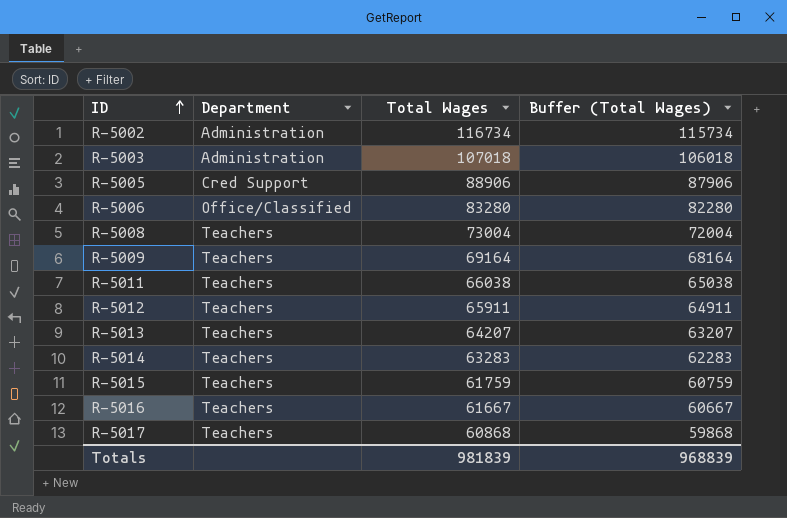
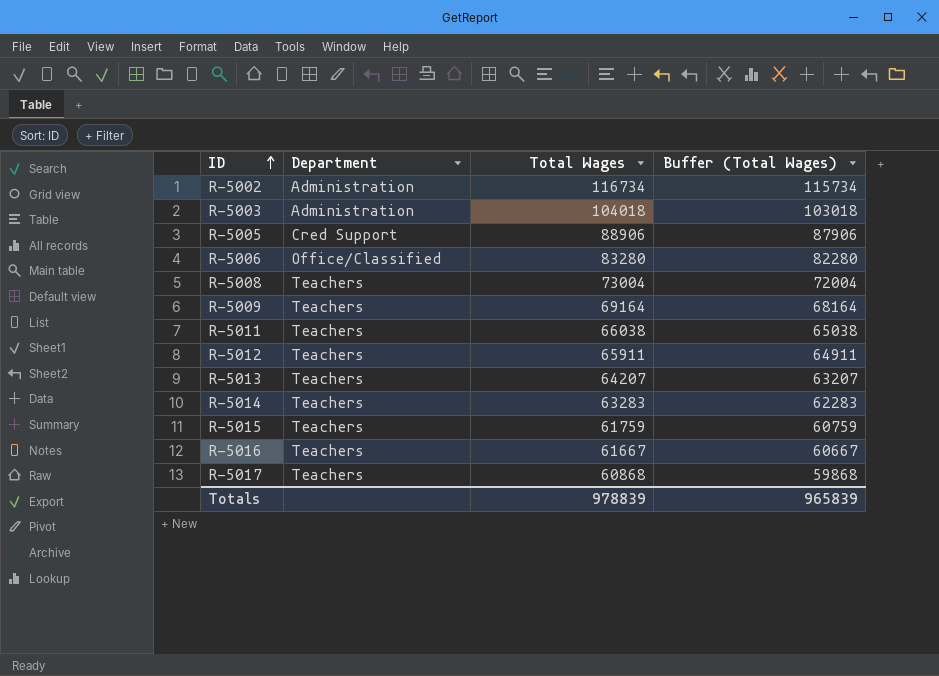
R-5003 | Total Wages: 107018 -> 104018
R-5003 | Buffer (Total Wages): 106018 -> 103018
Totals | Total Wages: 981839 -> 978839
Totals | Buffer (Total Wages): 968839 -> 965839

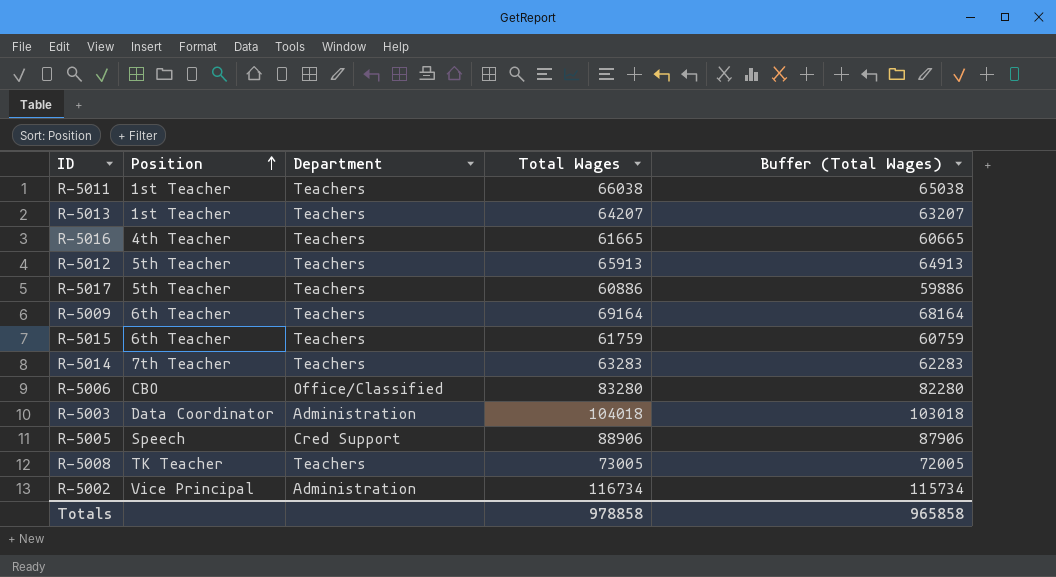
row order: ID ascending -> Position ascending
column Position | position: none -> 2
R-5016 | Total Wages: 61667 -> 61665
R-5016 | Buffer (Total Wages): 60667 -> 60665
R-5012 | Total Wages: 65911 -> 65913
R-5012 | Buffer (Total Wages): 64911 -> 64913
R-5017 | Total Wages: 60868 -> 60886
R-5017 | Buffer (Total Wages): 59868 -> 59886
R-5008 | Total Wages: 73004 -> 73005
R-5008 | Buffer (Total Wages): 72004 -> 72005
Totals | Total Wages: 978839 -> 978858
Totals | Buffer (Total Wages): 965839 -> 965858

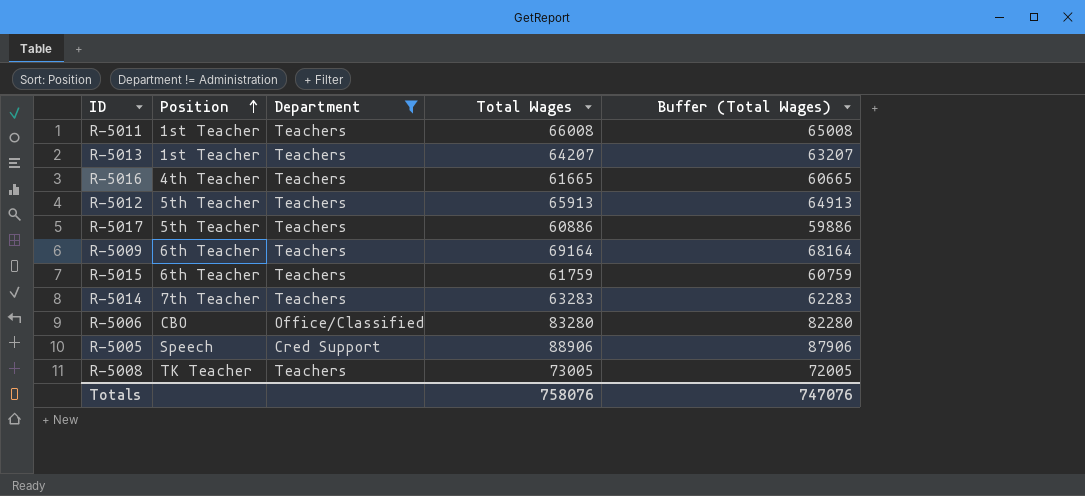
filter: none -> Department != Administration
R-5011 | Total Wages: 66038 -> 66008
R-5011 | Buffer (Total Wages): 65038 -> 65008
Totals | Total Wages: 978858 -> 758076
Totals | Buffer (Total Wages): 965858 -> 747076

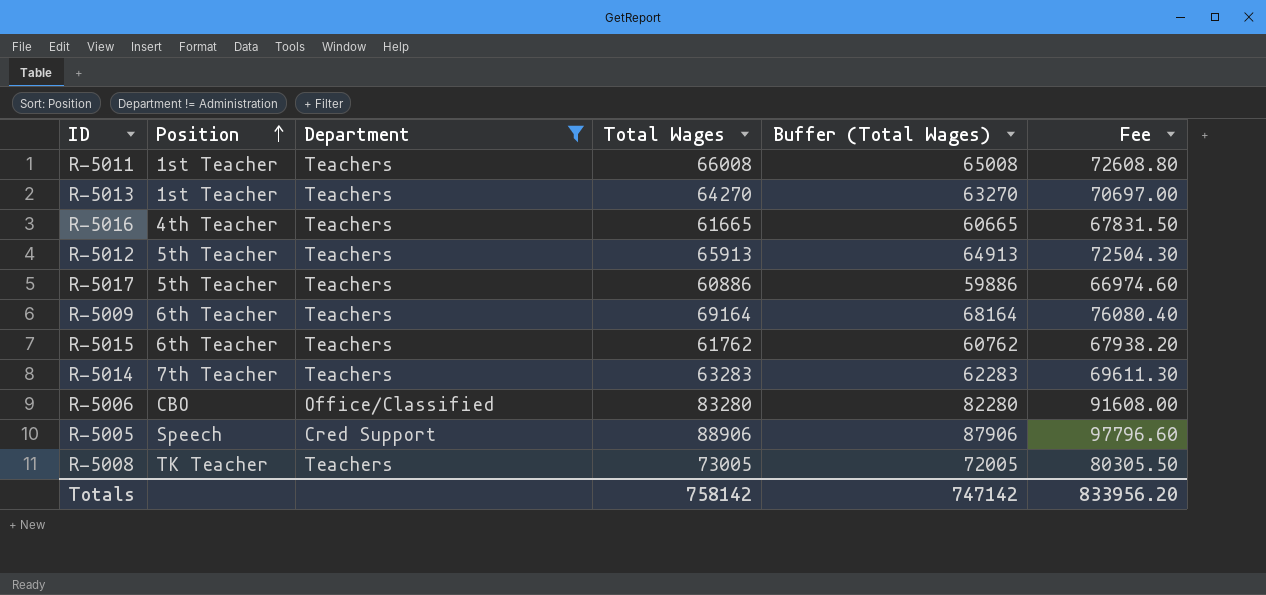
column Fee | formula: none -> [Total Wages] * 1.1
R-5013 | Total Wages: 64207 -> 64270
R-5013 | Buffer (Total Wages): 63207 -> 63270
R-5015 | Total Wages: 61759 -> 61762
R-5015 | Buffer (Total Wages): 60759 -> 60762
Totals | Total Wages: 758076 -> 758142
Totals | Buffer (Total Wages): 747076 -> 747142

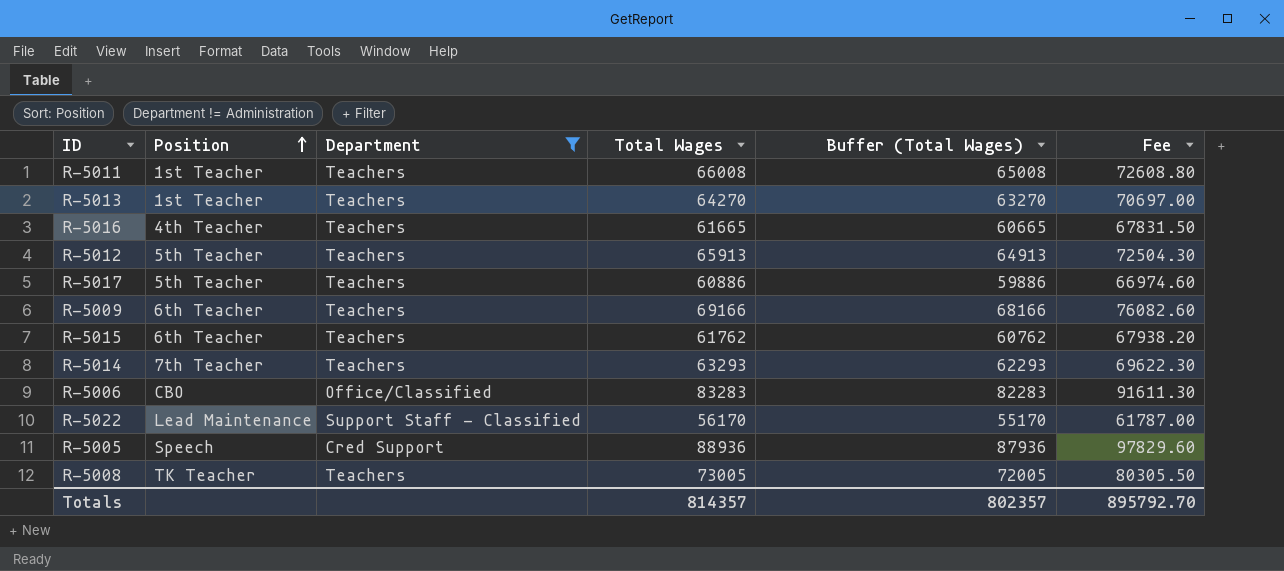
R-5009 | Total Wages: 69164 -> 69166
R-5009 | Buffer (Total Wages): 68164 -> 68166
R-5009 | Fee: 76080.40 -> 76082.60
R-5014 | Total Wages: 63283 -> 63293
R-5014 | Buffer (Total Wages): 62283 -> 62293
R-5014 | Fee: 69611.30 -> 69622.30
R-5006 | Total Wages: 83280 -> 83283
R-5006 | Buffer (Total Wages): 82280 -> 82283
R-5006 | Fee: 91608.00 -> 91611.30
row R-5022: none -> Lead Maintenance | Support Staff - Classified | 56170 | 55170 | 61787.00
R-5005 | Total Wages: 88906 -> 88936
R-5005 | Buffer (Total Wages): 87906 -> 87936
R-5005 | Fee: 97796.60 -> 97829.60
Totals | Total Wages: 758142 -> 814357
Totals | Buffer (Total Wages): 747142 -> 802357
Totals | Fee: 833956.20 -> 895792.70

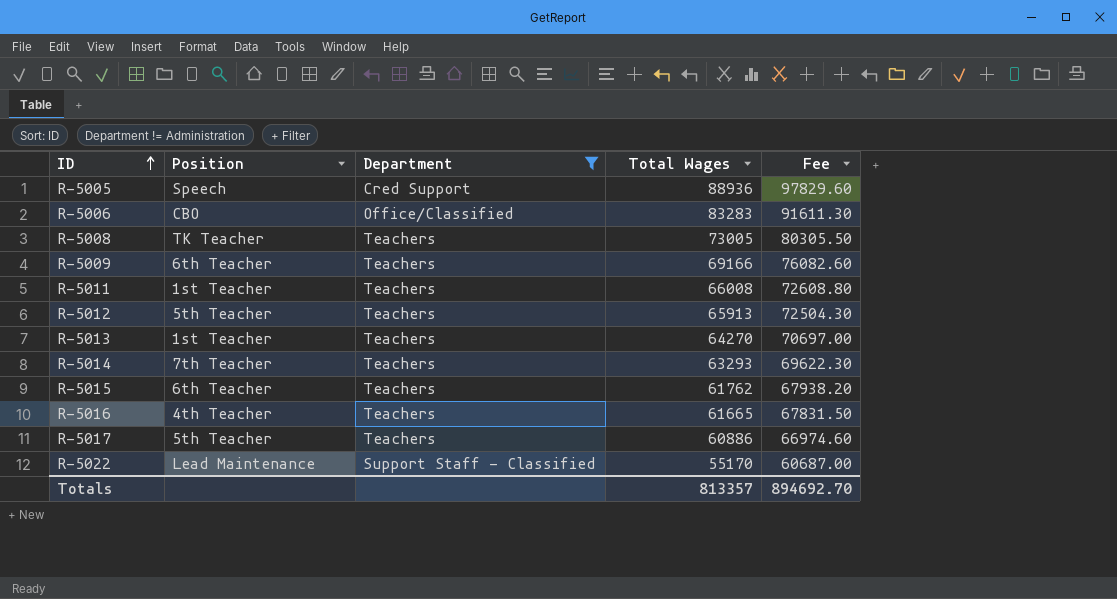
row order: Position ascending -> ID ascending
column Buffer (Total Wages) | formula: [Total Wages] - 1000 -> none
R-5022 | Total Wages: 56170 -> 55170
R-5022 | Fee: 61787.00 -> 60687.00
Totals | Total Wages: 814357 -> 813357
Totals | Fee: 895792.70 -> 894692.70

